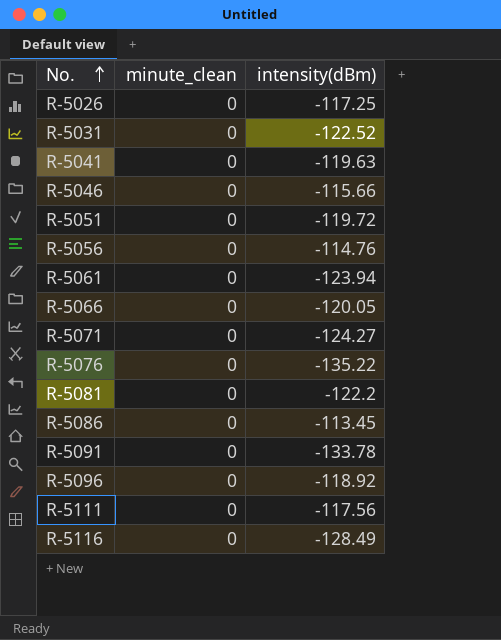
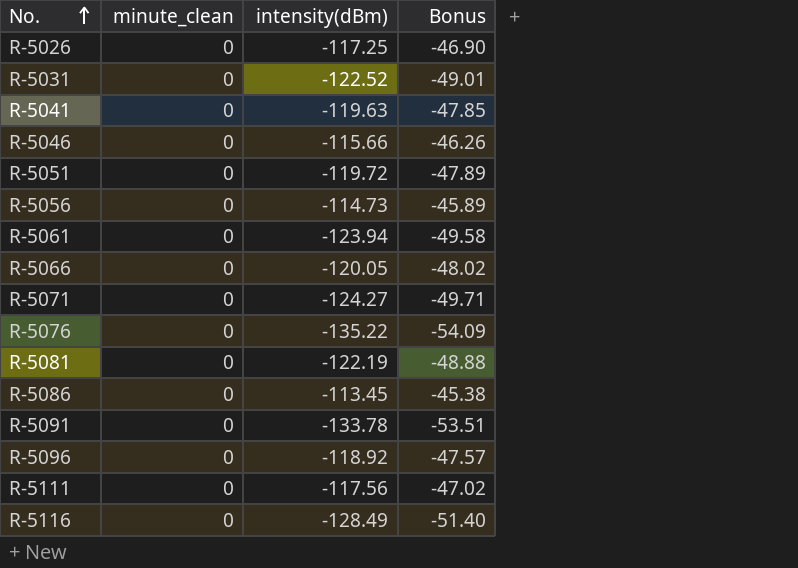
column Bonus | formula: none -> [intensity(dBm)] * 0.4
R-5056 | intensity(dBm): -114.76 -> -114.73
R-5081 | intensity(dBm): -122.2 -> -122.19

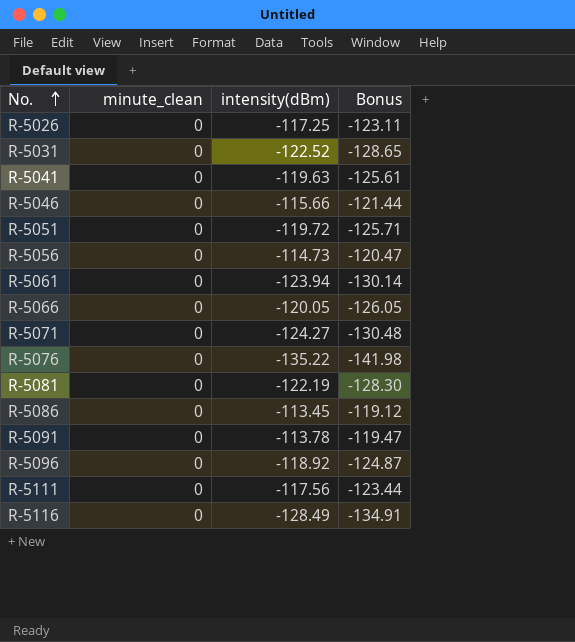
column Bonus | formula: [intensity(dBm)] * 0.4 -> [intensity(dBm)] * 1.05
R-5091 | intensity(dBm): -133.78 -> -113.78

